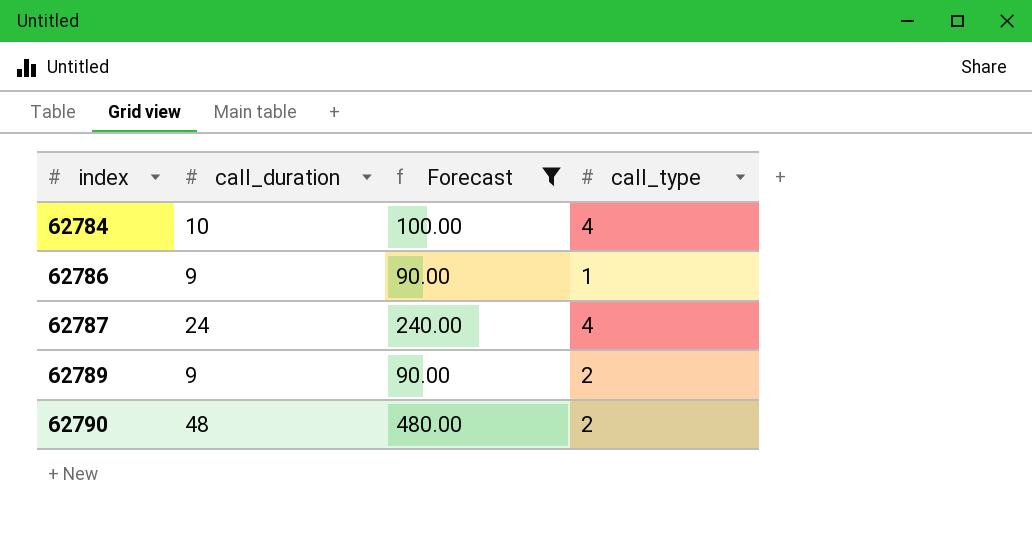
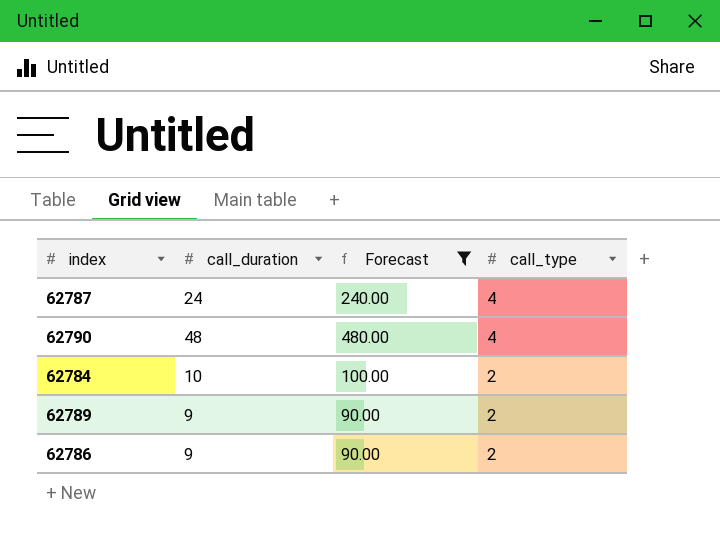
row order: index ascending -> call_type descending
62790 | call_type: 2 -> 4
62784 | call_type: 4 -> 2
62786 | call_type: 1 -> 2

